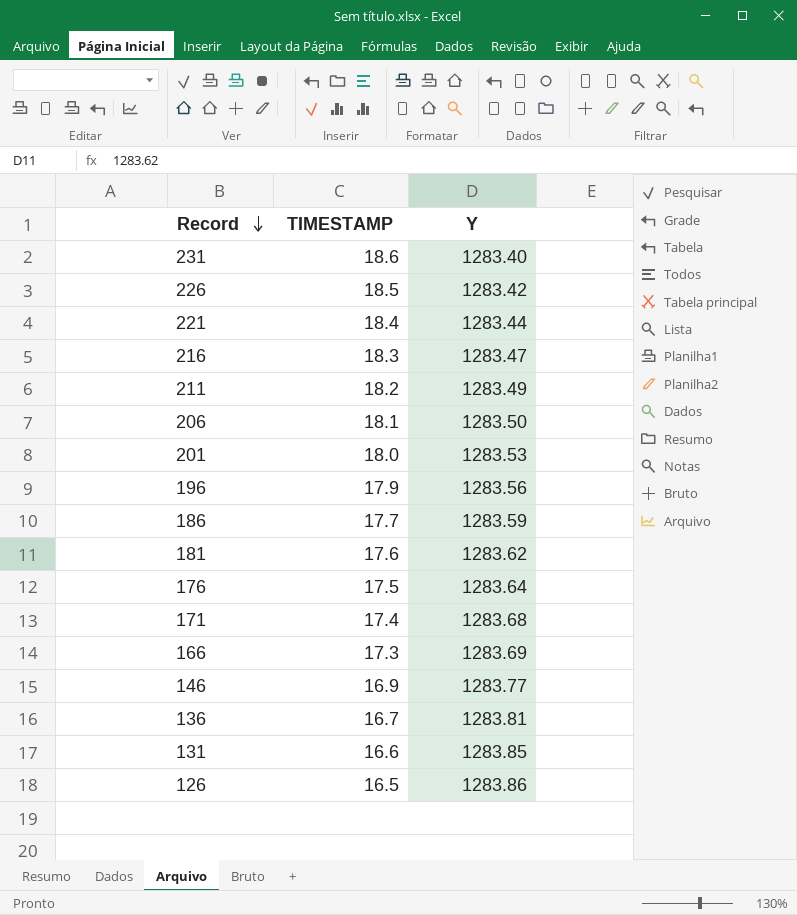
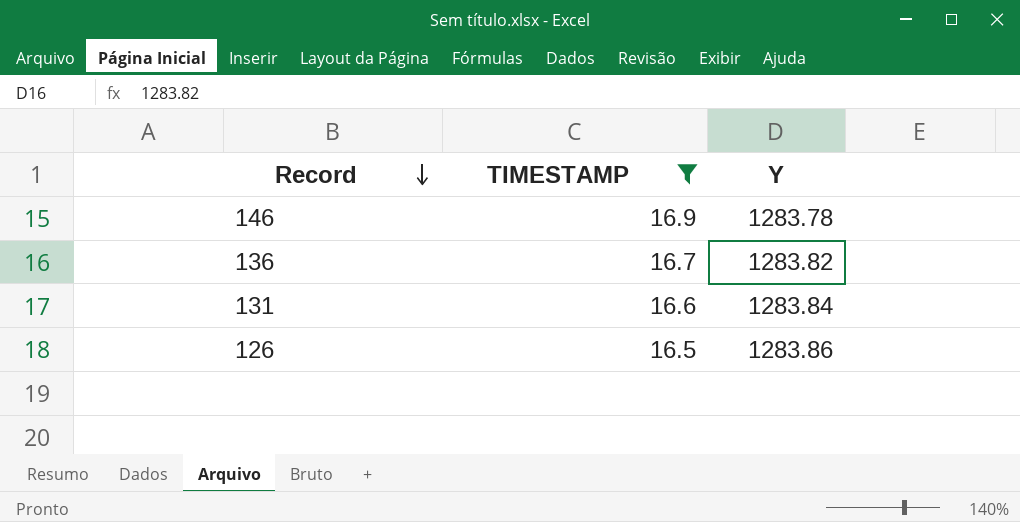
filter: none -> TIMESTAMP <= 16.9
146 | Y: 1283.77 -> 1283.78
136 | Y: 1283.81 -> 1283.82
131 | Y: 1283.85 -> 1283.84

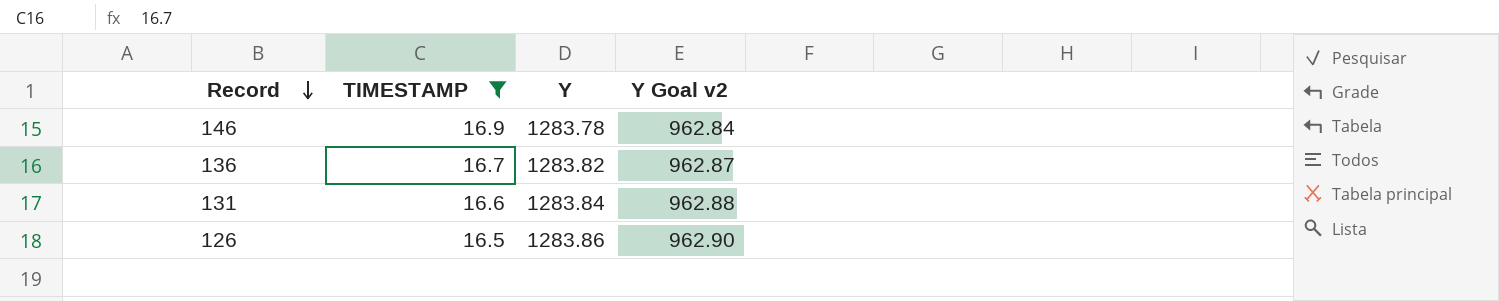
column Y Goal v2 | formula: none -> [Y] * 0.75

